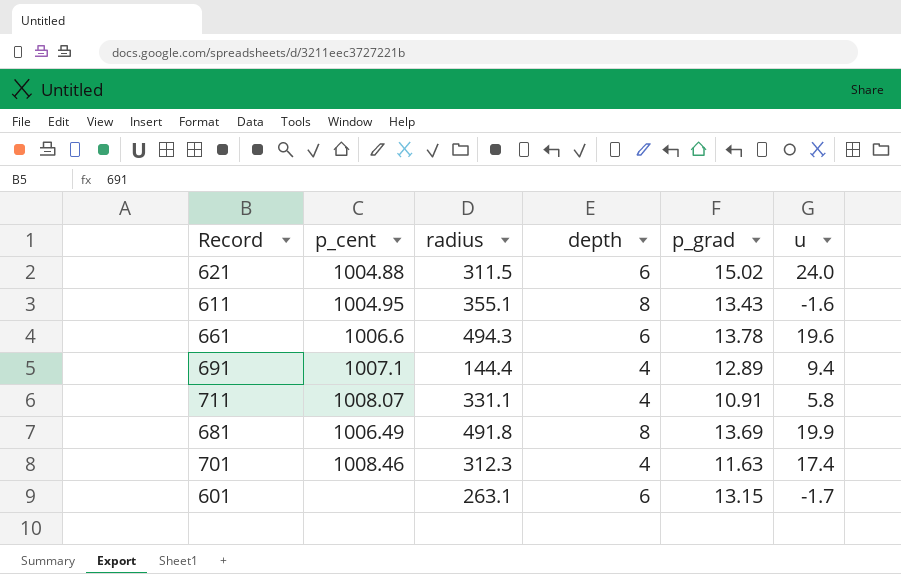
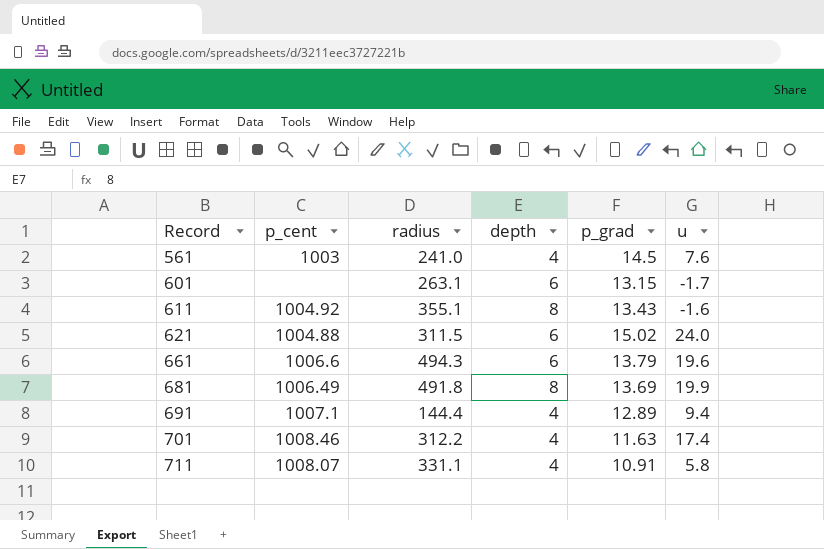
row order: none -> Record ascending
row 561: none -> 1003 | 241.0 | 4 | 14.5 | 7.6
611 | p_cent: 1004.95 -> 1004.92
661 | p_grad: 13.78 -> 13.79
701 | radius: 312.3 -> 312.2

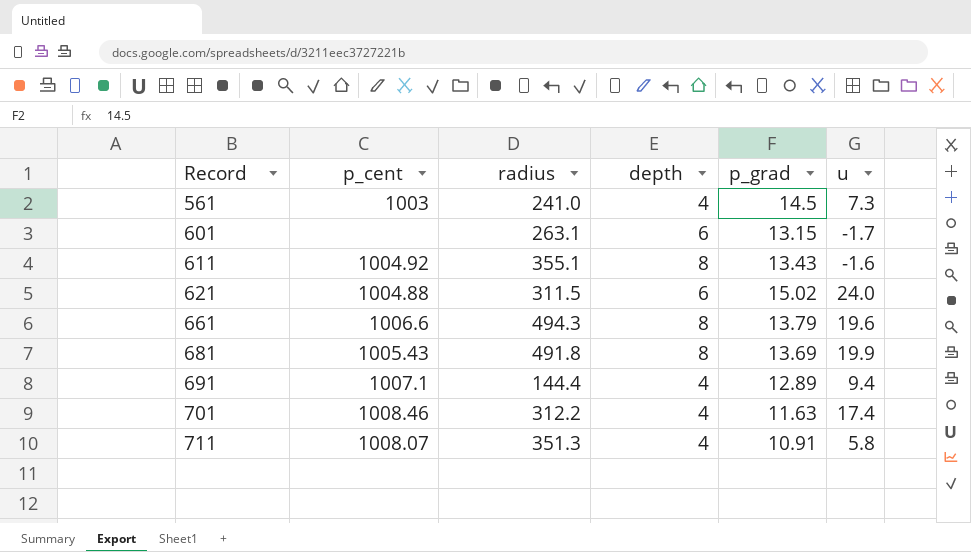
561 | u: 7.6 -> 7.3
661 | depth: 6 -> 8
681 | p_cent: 1006.49 -> 1005.43
711 | radius: 331.1 -> 351.3

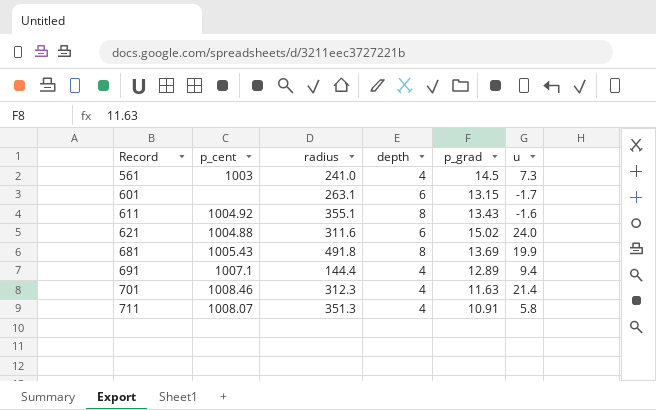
row 661: 1006.6 | 494.3 | 8 | 13.79 | 19.6 -> none
621 | radius: 311.5 -> 311.6
701 | radius: 312.2 -> 312.3
701 | u: 17.4 -> 21.4

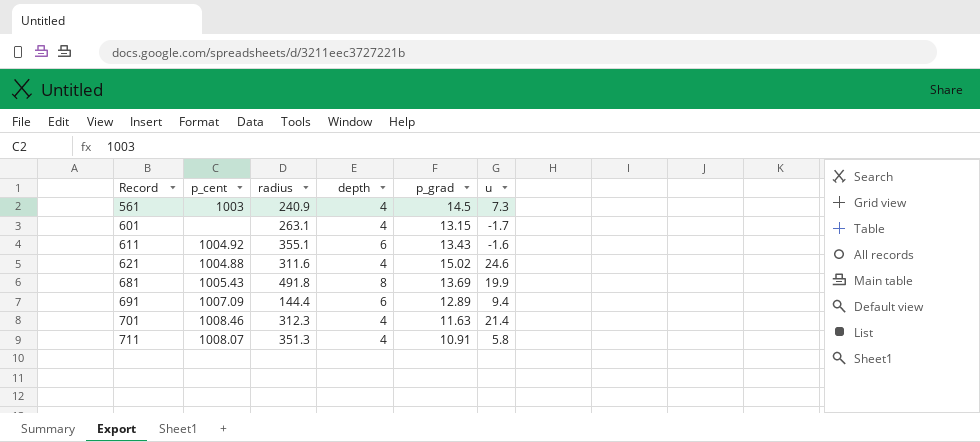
561 | radius: 241.0 -> 240.9
601 | depth: 6 -> 4
611 | depth: 8 -> 6
621 | depth: 6 -> 4
621 | u: 24.0 -> 24.6
691 | p_cent: 1007.1 -> 1007.09
691 | depth: 4 -> 6

